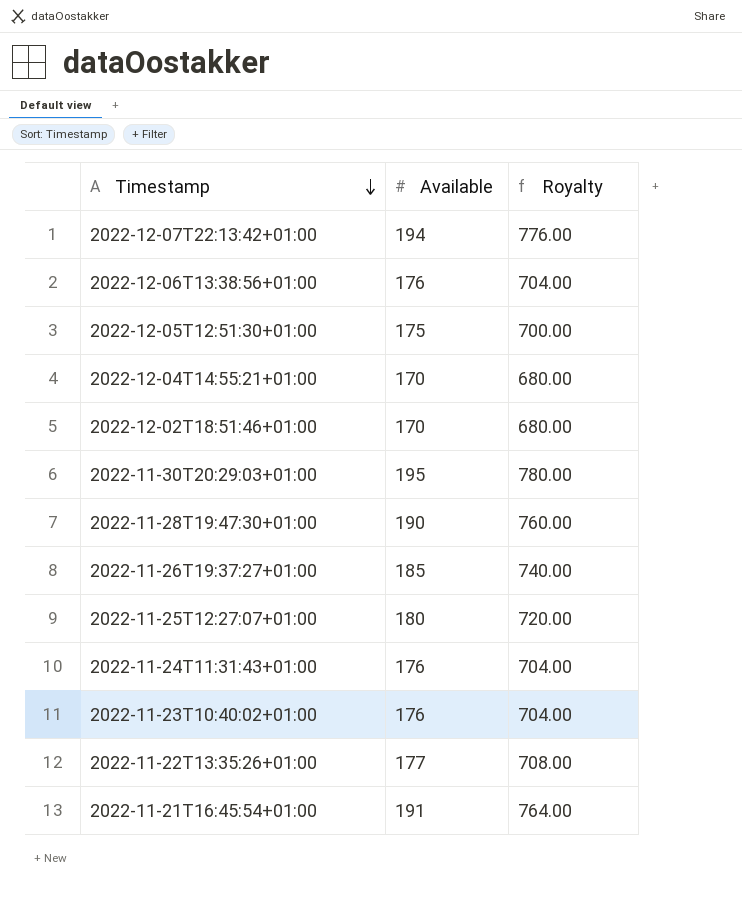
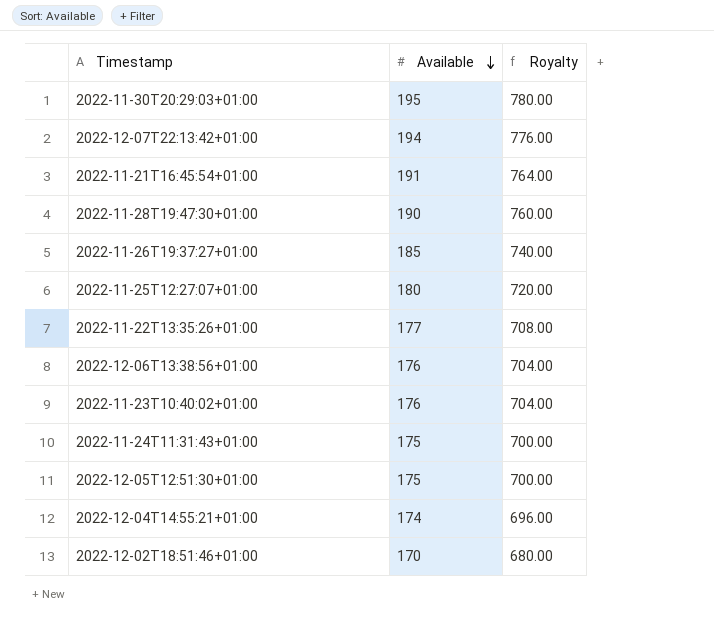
row order: Timestamp descending -> Available descending
2022-11-24T11:31:43+01:00 | Available: 176 -> 175
2022-11-24T11:31:43+01:00 | Royalty: 704.00 -> 700.00
2022-12-04T14:55:21+01:00 | Available: 170 -> 174
2022-12-04T14:55:21+01:00 | Royalty: 680.00 -> 696.00

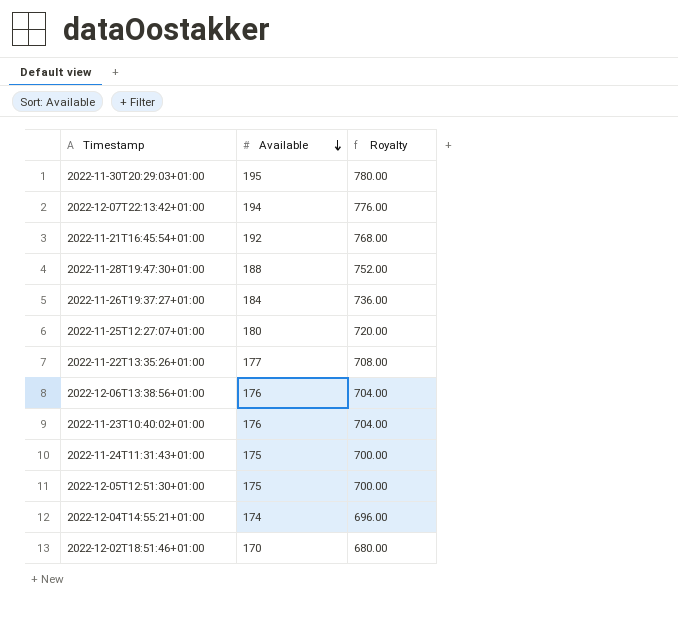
2022-11-21T16:45:54+01:00 | Available: 191 -> 192
2022-11-21T16:45:54+01:00 | Royalty: 764.00 -> 768.00
2022-11-28T19:47:30+01:00 | Available: 190 -> 188
2022-11-28T19:47:30+01:00 | Royalty: 760.00 -> 752.00
2022-11-26T19:37:27+01:00 | Available: 185 -> 184
2022-11-26T19:37:27+01:00 | Royalty: 740.00 -> 736.00

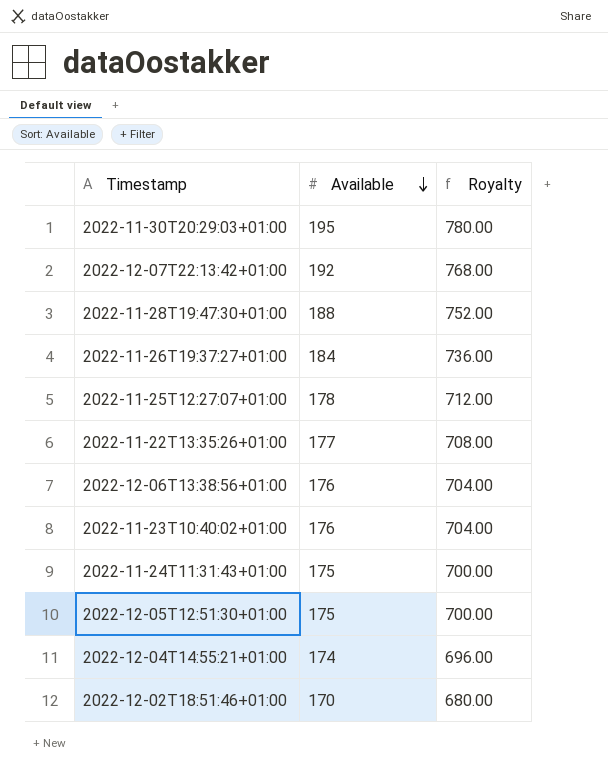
row 2022-11-21T16:45:54+01:00: 192 | 768.00 -> none
2022-12-07T22:13:42+01:00 | Available: 194 -> 192
2022-12-07T22:13:42+01:00 | Royalty: 776.00 -> 768.00
2022-11-25T12:27:07+01:00 | Available: 180 -> 178
2022-11-25T12:27:07+01:00 | Royalty: 720.00 -> 712.00

